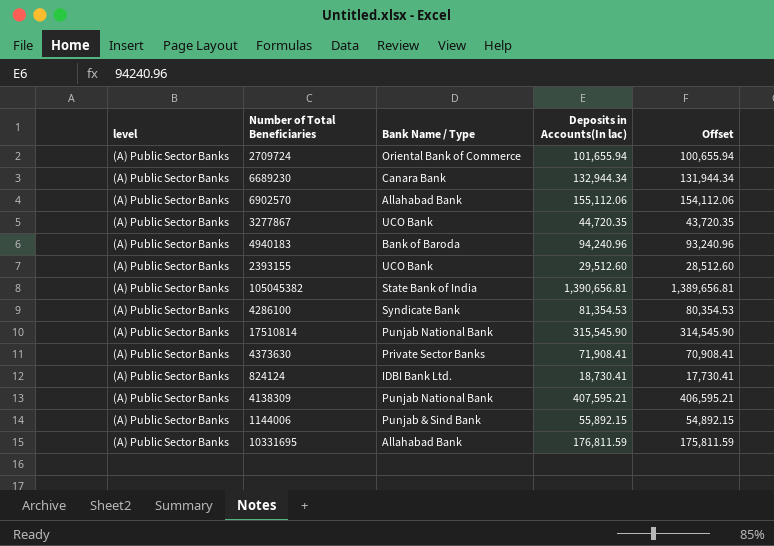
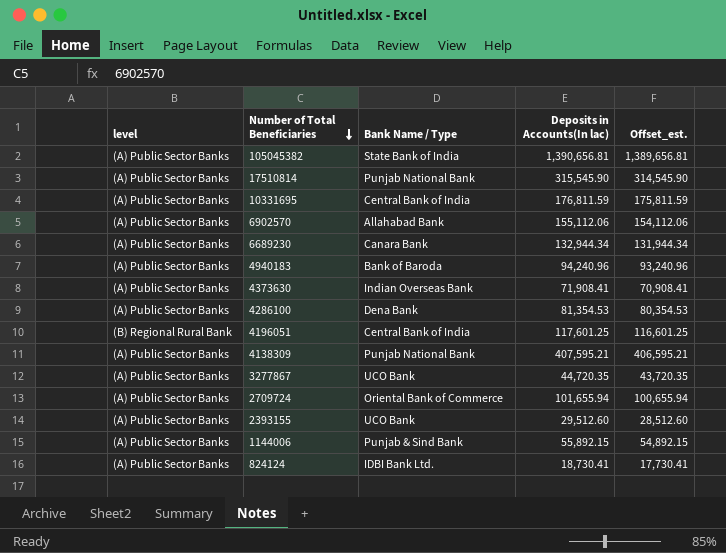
row order: none -> Number of Total Beneficiaries descending
column name: Offset -> Offset_est.
10331695 | Bank Name / Type: Allahabad Bank -> Central Bank of India
4373630 | Bank Name / Type: Private Sector Banks -> Indian Overseas Bank
4286100 | Bank Name / Type: Syndicate Bank -> Dena Bank
row 4196051: none -> (B) Regional Rural Bank | Central Bank of India | 117,601.25 | 116,601.25

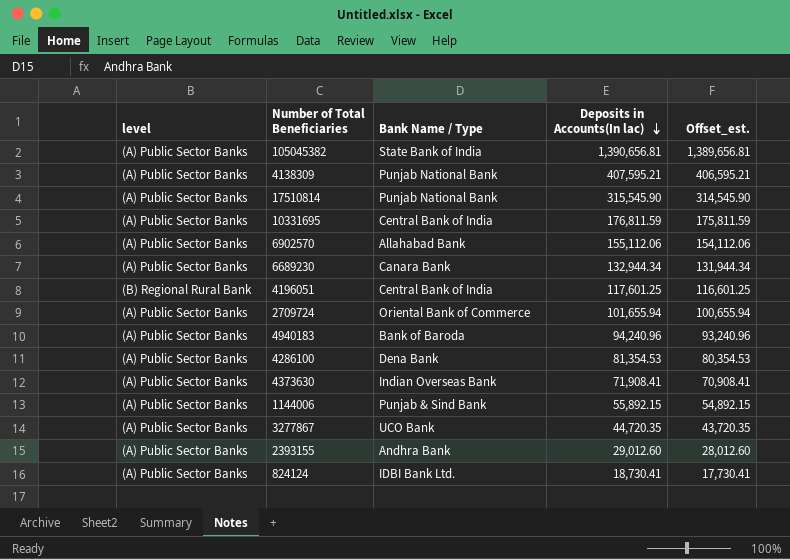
row order: Number of Total Beneficiaries descending -> Deposits in Accounts(In lac) descending
2393155 | Bank Name / Type: UCO Bank -> Andhra Bank
2393155 | Deposits in Accounts(In lac): 29,512.60 -> 29,012.60
2393155 | Offset_est.: 28,512.60 -> 28,012.60

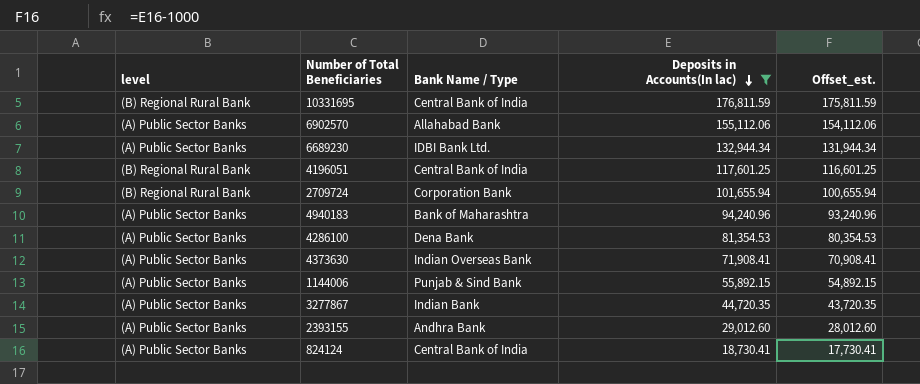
filter: none -> Deposits in Accounts(In lac) <= 176,811.59
10331695 | level: (A) Public Sector Banks -> (B) Regional Rural Bank
6689230 | Bank Name / Type: Canara Bank -> IDBI Bank Ltd.
2709724 | level: (A) Public Sector Banks -> (B) Regional Rural Bank
2709724 | Bank Name / Type: Oriental Bank of Commerce -> Corporation Bank
4940183 | Bank Name / Type: Bank of Baroda -> Bank of Maharashtra
3277867 | Bank Name / Type: UCO Bank -> Indian Bank
824124 | Bank Name / Type: IDBI Bank Ltd. -> Central Bank of India

